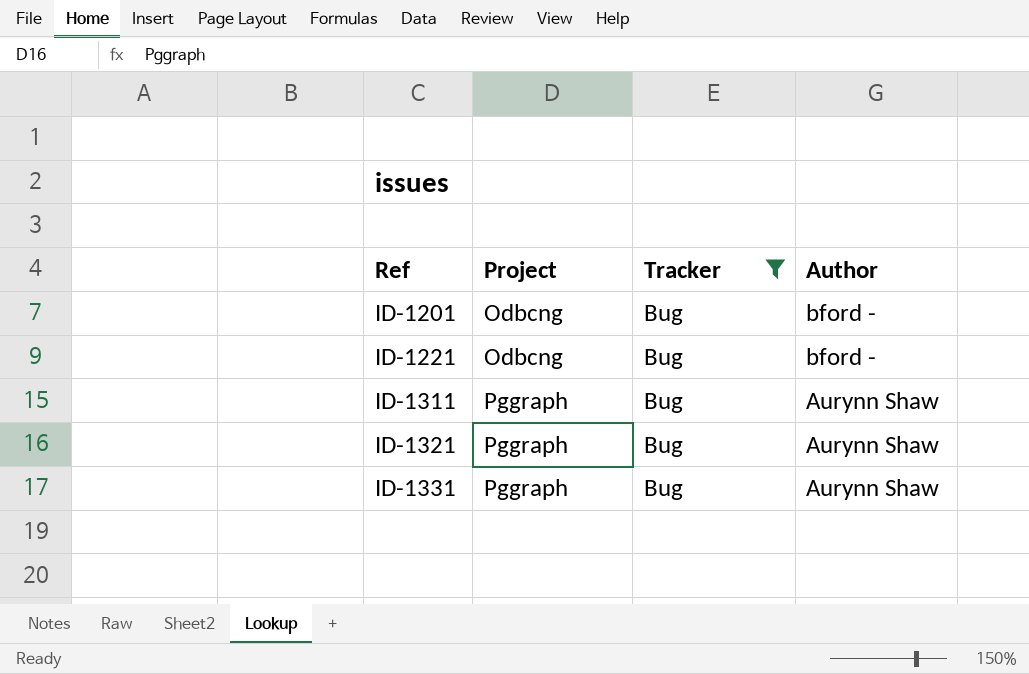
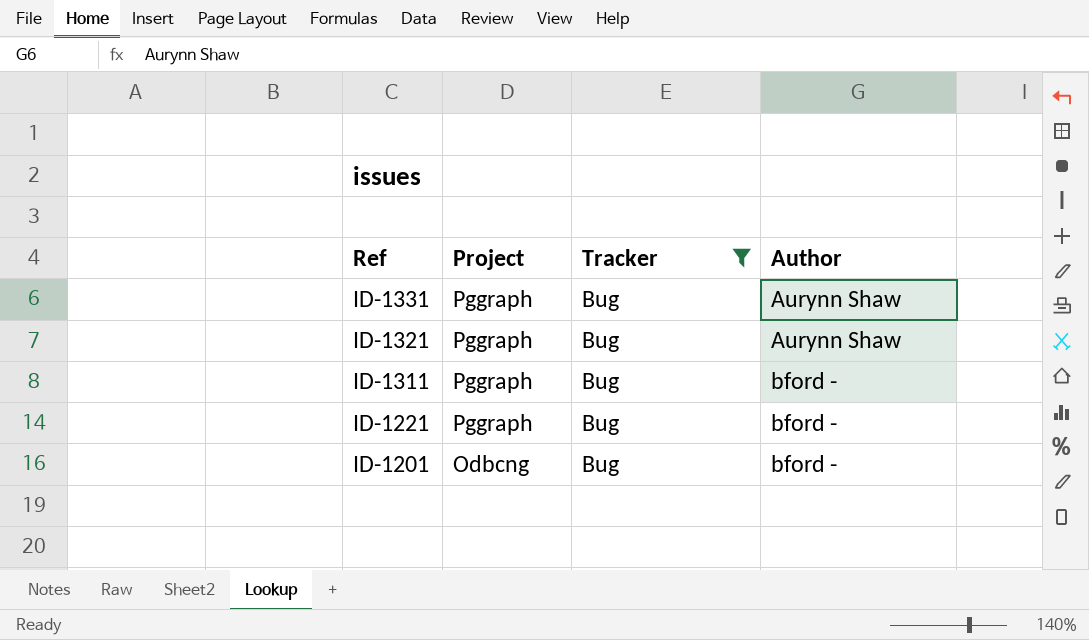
row order: Ref ascending -> Ref descending
ID-1311 | Author: Aurynn Shaw -> bford -
ID-1221 | Project: Odbcng -> Pggraph

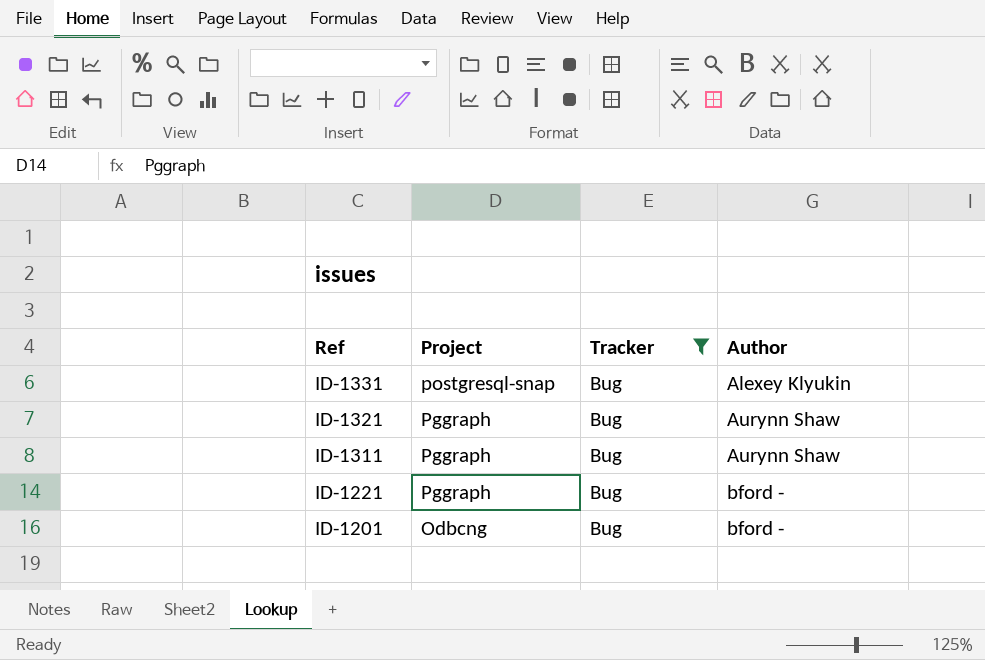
ID-1331 | Project: Pggraph -> postgresql-snap
ID-1331 | Author: Aurynn Shaw -> Alexey Klyukin
ID-1311 | Author: bford - -> Aurynn Shaw

